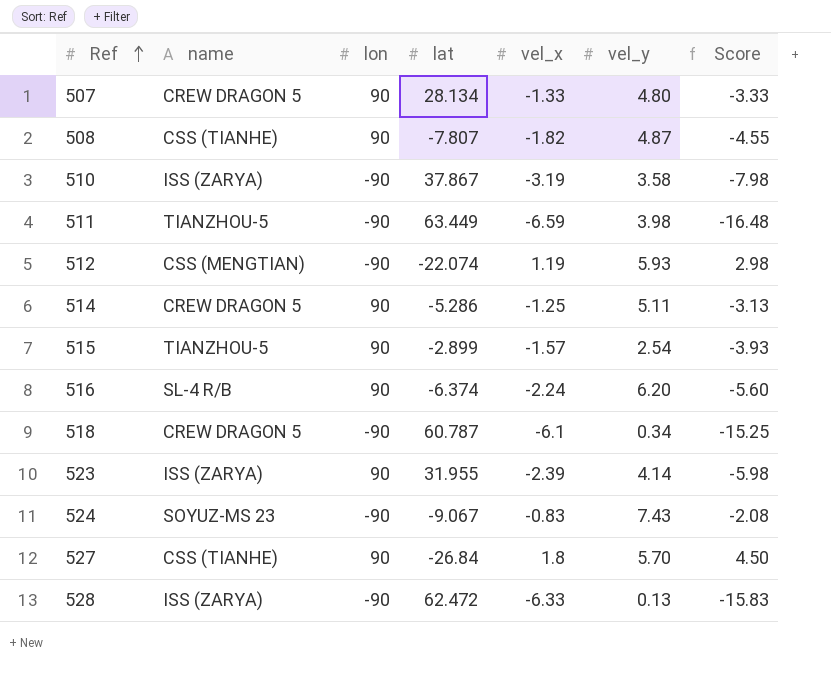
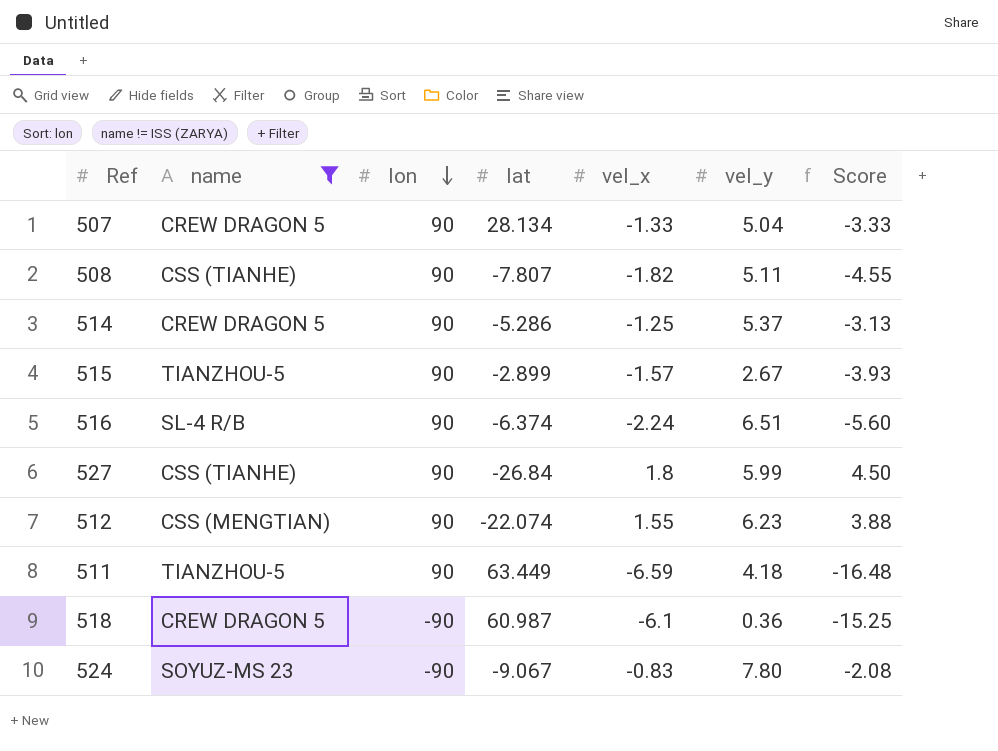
filter: none -> name != ISS (ZARYA)
row order: Ref ascending -> lon descending
507 | vel_y: 4.80 -> 5.04
508 | vel_y: 4.87 -> 5.11
514 | vel_y: 5.11 -> 5.37
515 | vel_y: 2.54 -> 2.67
516 | vel_y: 6.20 -> 6.51
527 | vel_y: 5.70 -> 5.99
512 | lon: -90 -> 90
512 | vel_x: 1.19 -> 1.55
512 | vel_y: 5.93 -> 6.23
512 | Score: 2.98 -> 3.88
511 | lon: -90 -> 90
511 | vel_y: 3.98 -> 4.18
518 | lat: 60.787 -> 60.987
518 | vel_y: 0.34 -> 0.36
524 | vel_y: 7.43 -> 7.80

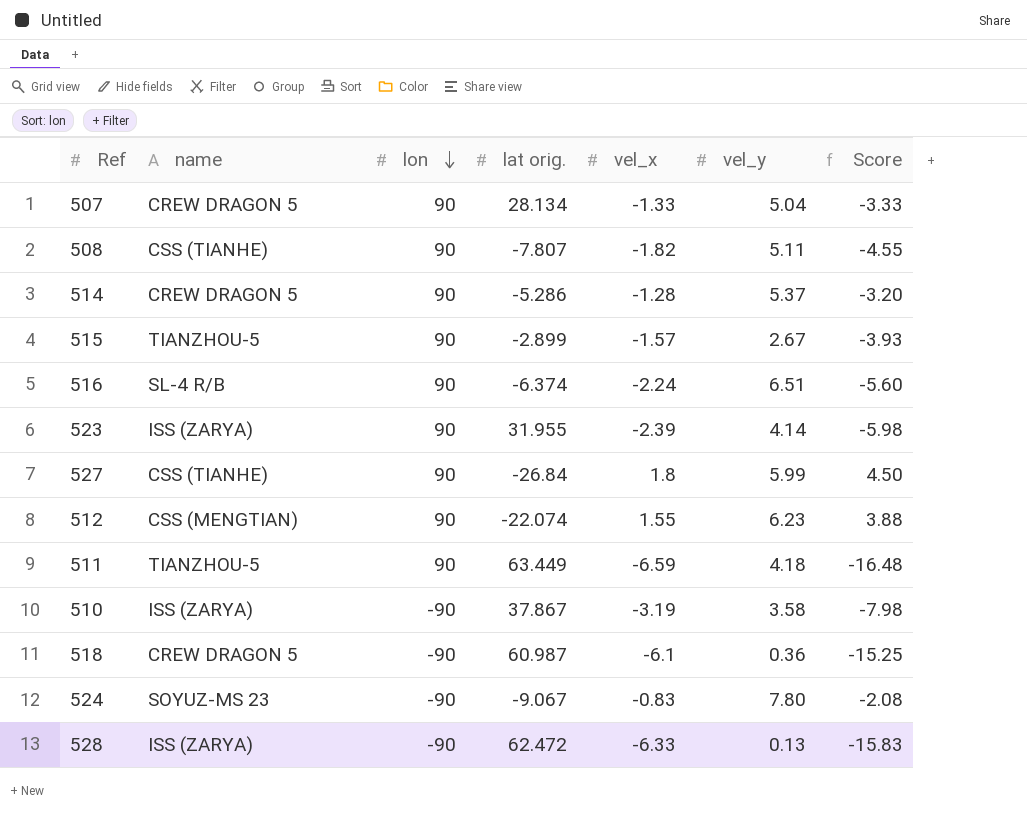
filter: name != ISS (ZARYA) -> none
column name: lat -> lat orig.
514 | vel_x: -1.25 -> -1.28
514 | Score: -3.13 -> -3.20

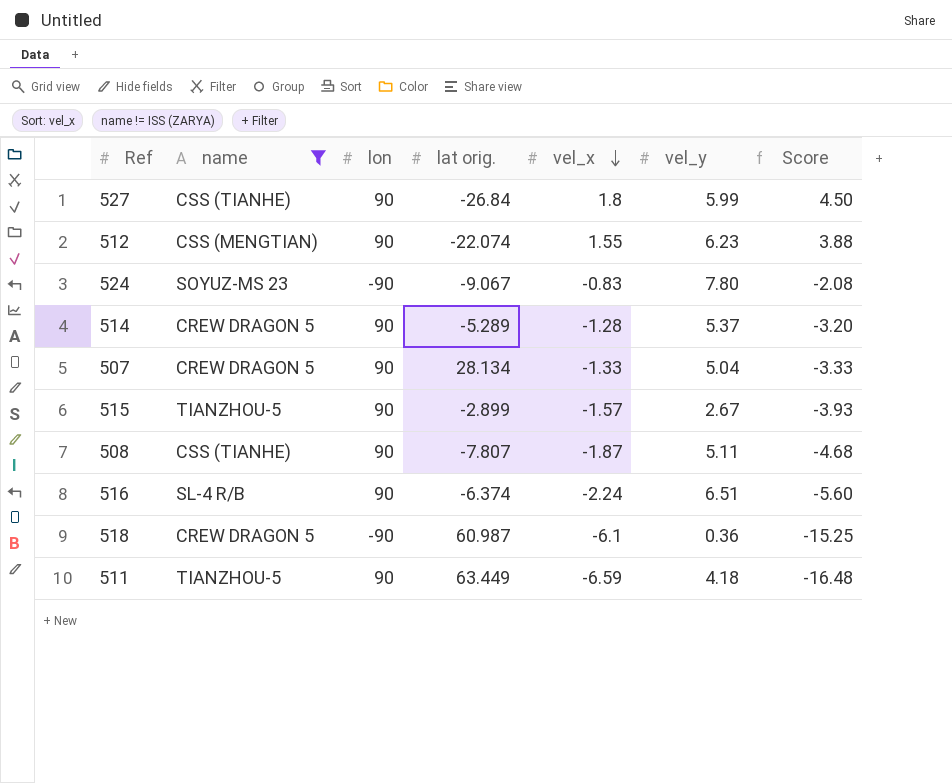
filter: none -> name != ISS (ZARYA)
row order: lon descending -> vel_x descending
514 | lat orig.: -5.286 -> -5.289
508 | vel_x: -1.82 -> -1.87
508 | Score: -4.55 -> -4.68

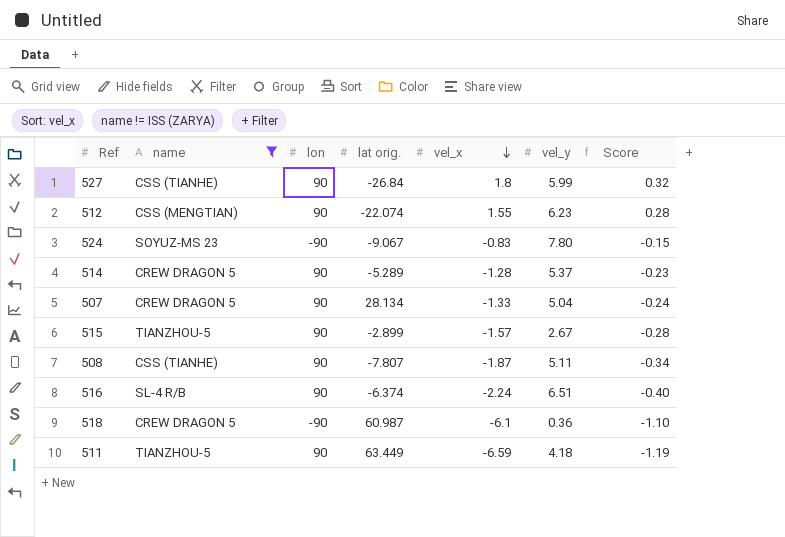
column Score | formula: [vel_x] * 2.5 -> [vel_x] * 0.18

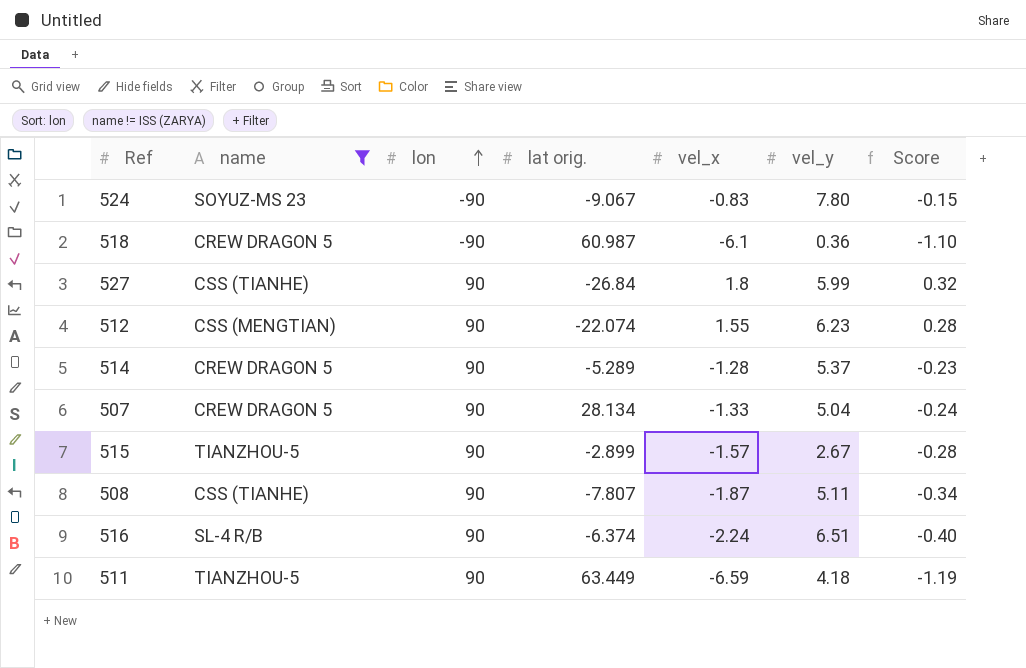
row order: vel_x descending -> lon ascending

